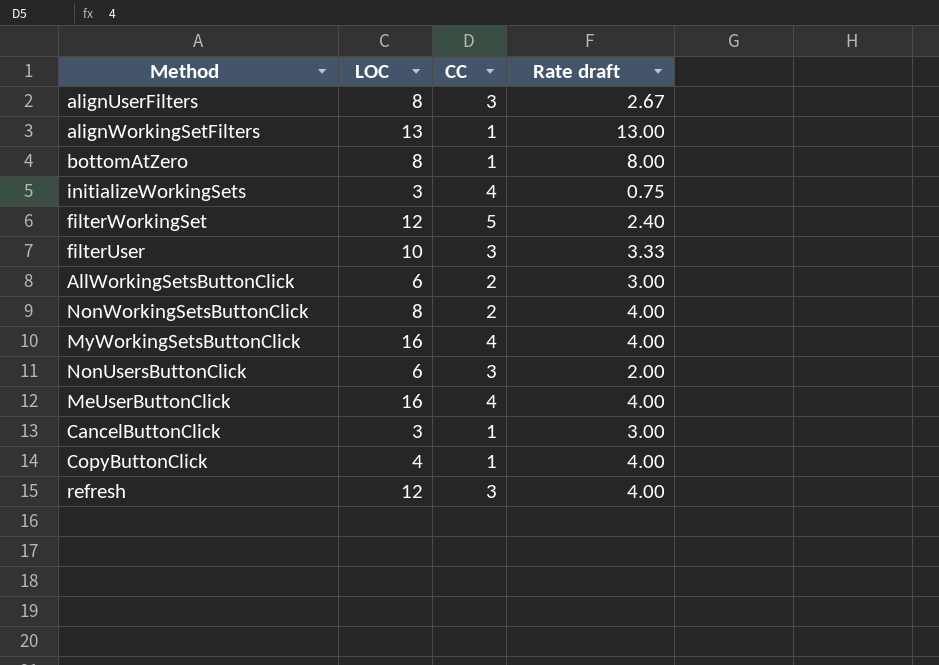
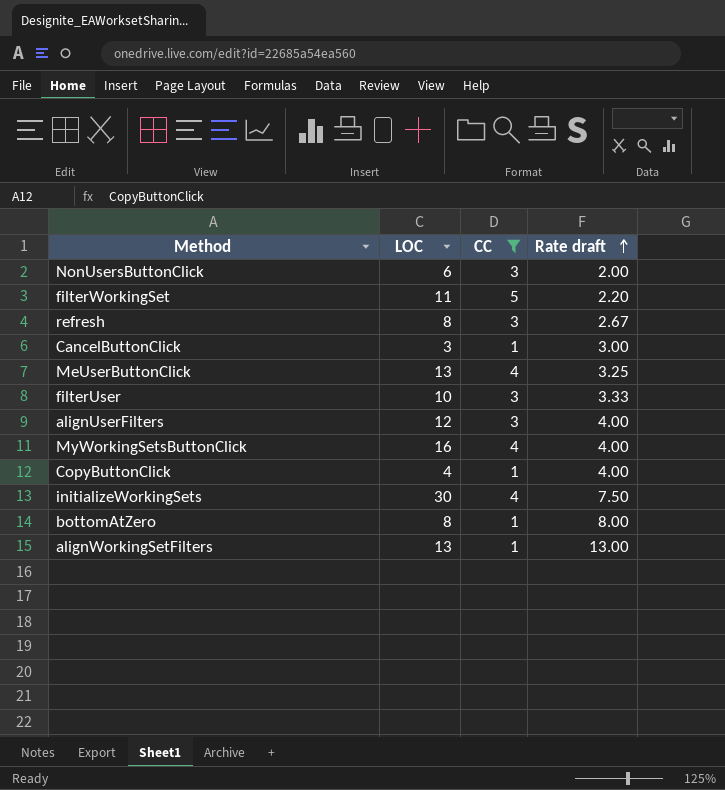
filter: none -> CC != 2
row order: none -> Rate draft ascending
filterWorkingSet | LOC: 12 -> 11
filterWorkingSet | Rate draft: 2.40 -> 2.20
refresh | LOC: 12 -> 8
refresh | Rate draft: 4.00 -> 2.67
MeUserButtonClick | LOC: 16 -> 13
MeUserButtonClick | Rate draft: 4.00 -> 3.25
alignUserFilters | LOC: 8 -> 12
alignUserFilters | Rate draft: 2.67 -> 4.00
initializeWorkingSets | LOC: 3 -> 30
initializeWorkingSets | Rate draft: 0.75 -> 7.50

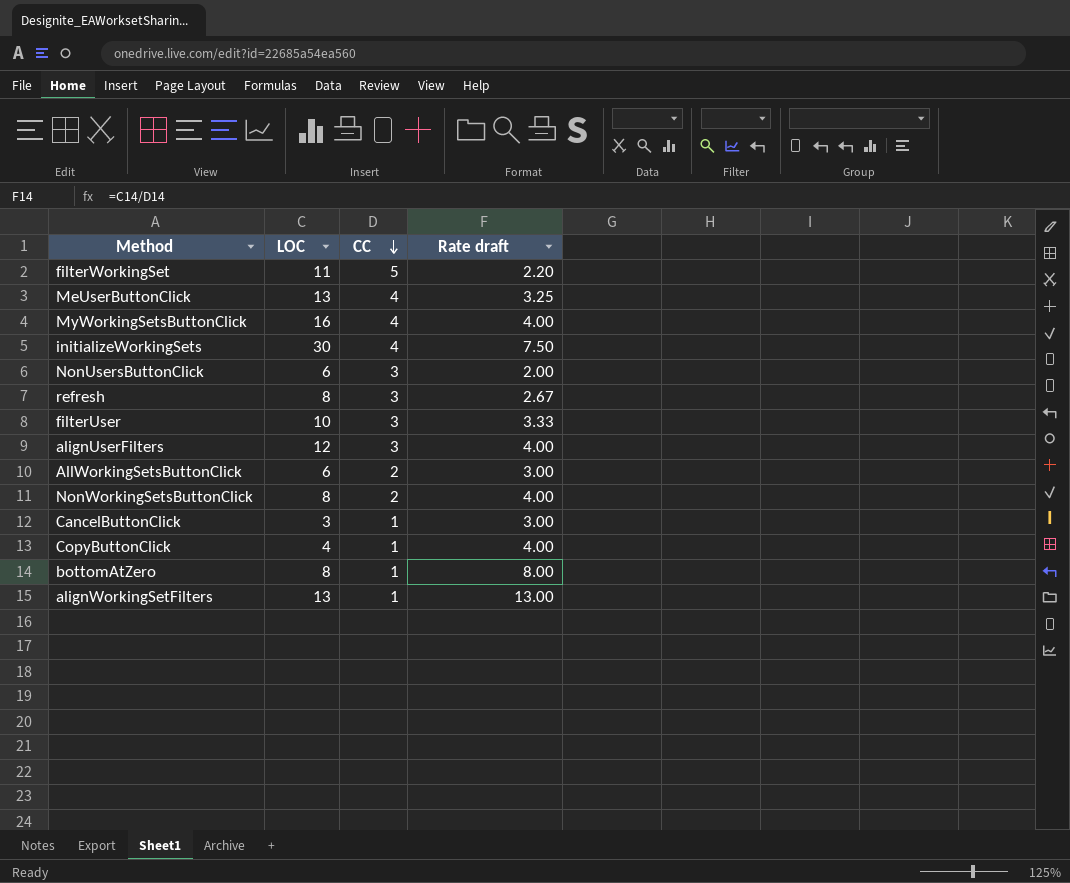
filter: CC != 2 -> none
row order: Rate draft ascending -> CC descending

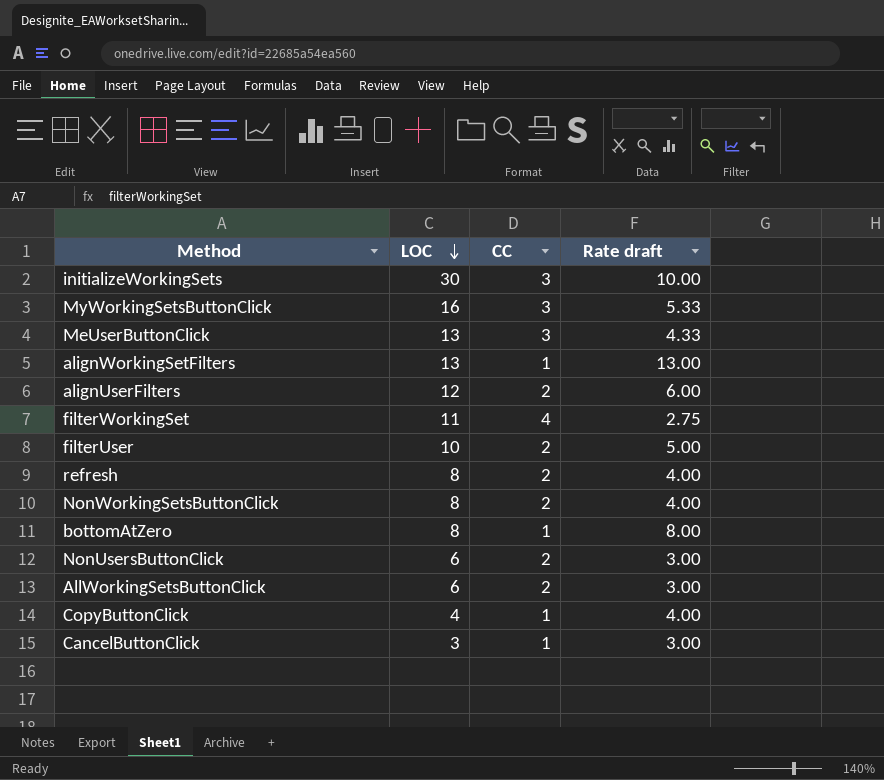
row order: CC descending -> LOC descending
initializeWorkingSets | CC: 4 -> 3
initializeWorkingSets | Rate draft: 7.50 -> 10.00
MyWorkingSetsButtonClick | CC: 4 -> 3
MyWorkingSetsButtonClick | Rate draft: 4.00 -> 5.33
MeUserButtonClick | CC: 4 -> 3
MeUserButtonClick | Rate draft: 3.25 -> 4.33
alignUserFilters | CC: 3 -> 2
alignUserFilters | Rate draft: 4.00 -> 6.00
filterWorkingSet | CC: 5 -> 4
filterWorkingSet | Rate draft: 2.20 -> 2.75
filterUser | CC: 3 -> 2
filterUser | Rate draft: 3.33 -> 5.00
refresh | CC: 3 -> 2
refresh | Rate draft: 2.67 -> 4.00
NonUsersButtonClick | CC: 3 -> 2
NonUsersButtonClick | Rate draft: 2.00 -> 3.00

